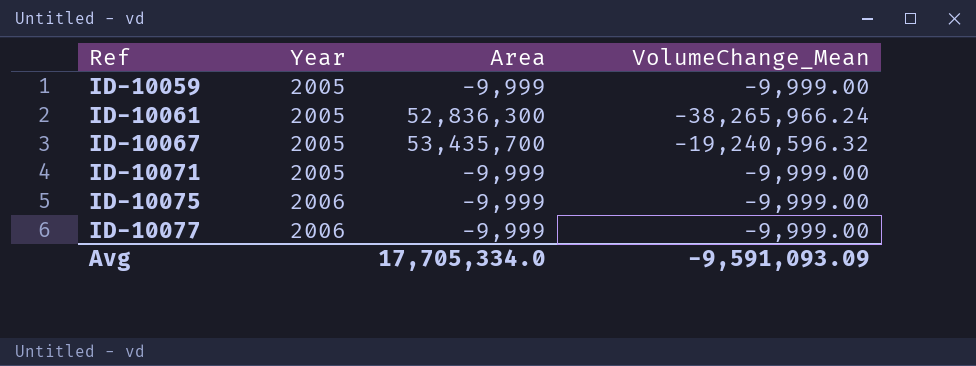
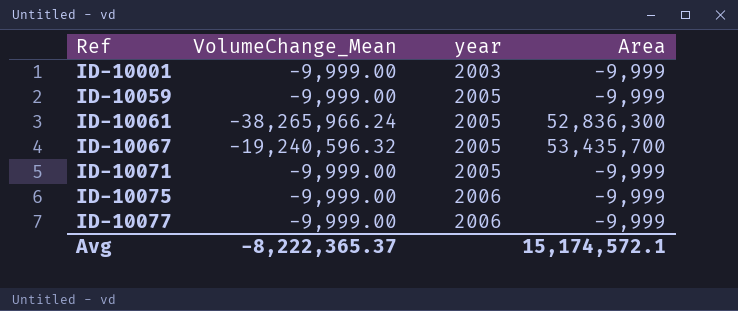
column VolumeChange_Mean | position: 4 -> 2
column name: Year -> year
row ID-10001: none -> -9,999.00 | 2003 | -9,999
Avg | VolumeChange_Mean: -9,591,093.09 -> -8,222,365.37
Avg | Area: 17,705,334.0 -> 15,174,572.1

